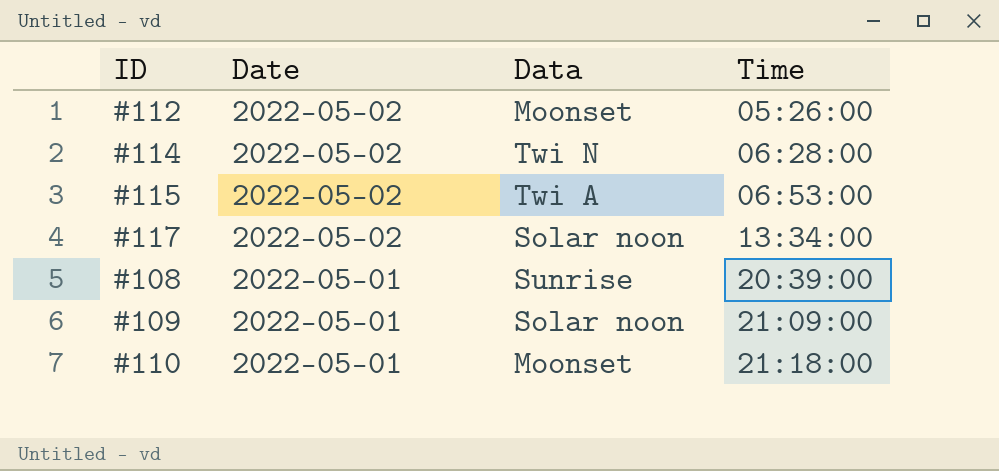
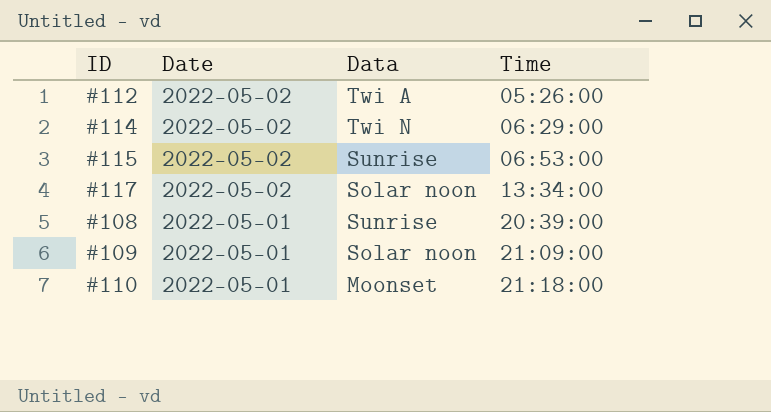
#112 | Data: Moonset -> Twi A
#114 | Time: 06:28:00 -> 06:29:00
#115 | Data: Twi A -> Sunrise

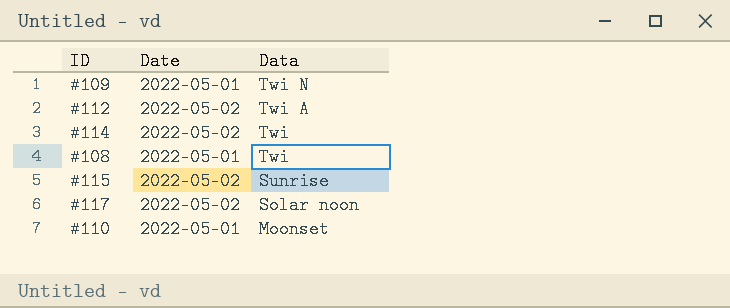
row order: Date descending -> Data descending
column Time | position: 4 -> none
#109 | Data: Solar noon -> Twi N
#114 | Data: Twi N -> Twi
#108 | Data: Sunrise -> Twi

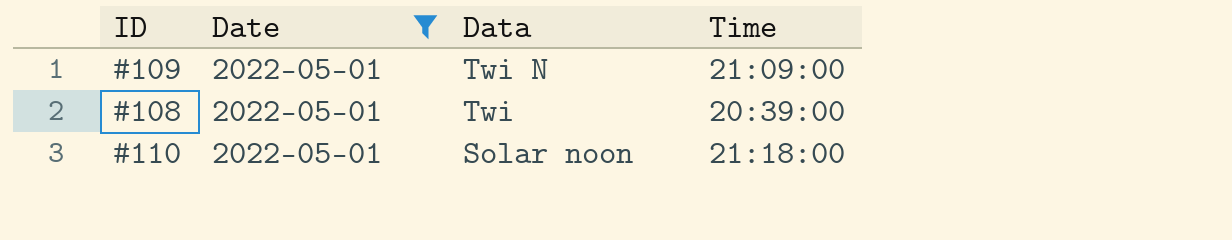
filter: none -> Date = 2022-05-01
column Time | position: none -> 4
#110 | Data: Moonset -> Solar noon

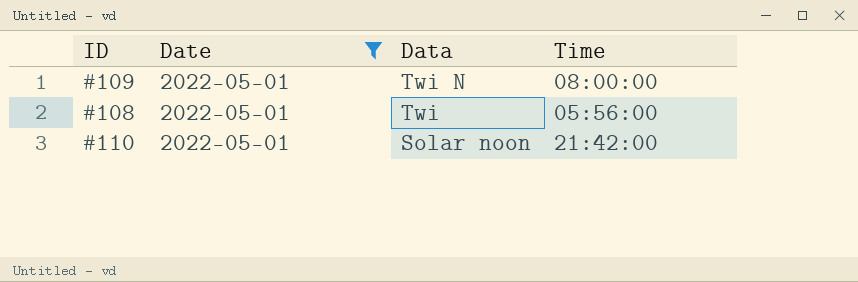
#109 | Time: 21:09:00 -> 08:00:00
#108 | Time: 20:39:00 -> 05:56:00
#110 | Time: 21:18:00 -> 21:42:00

